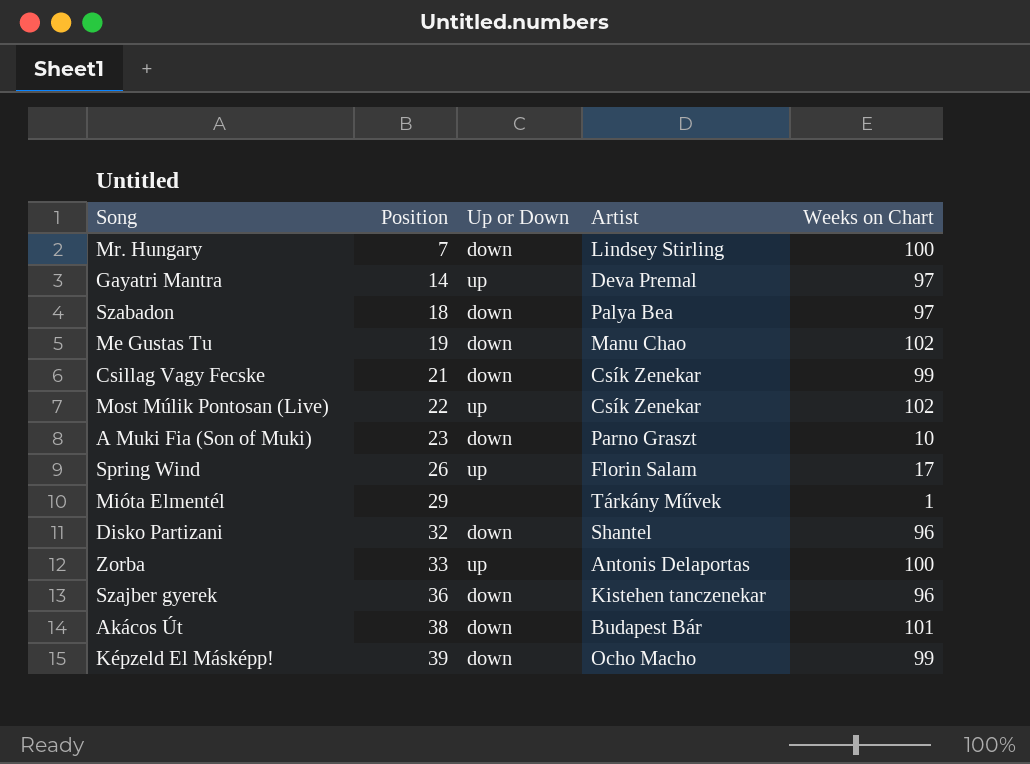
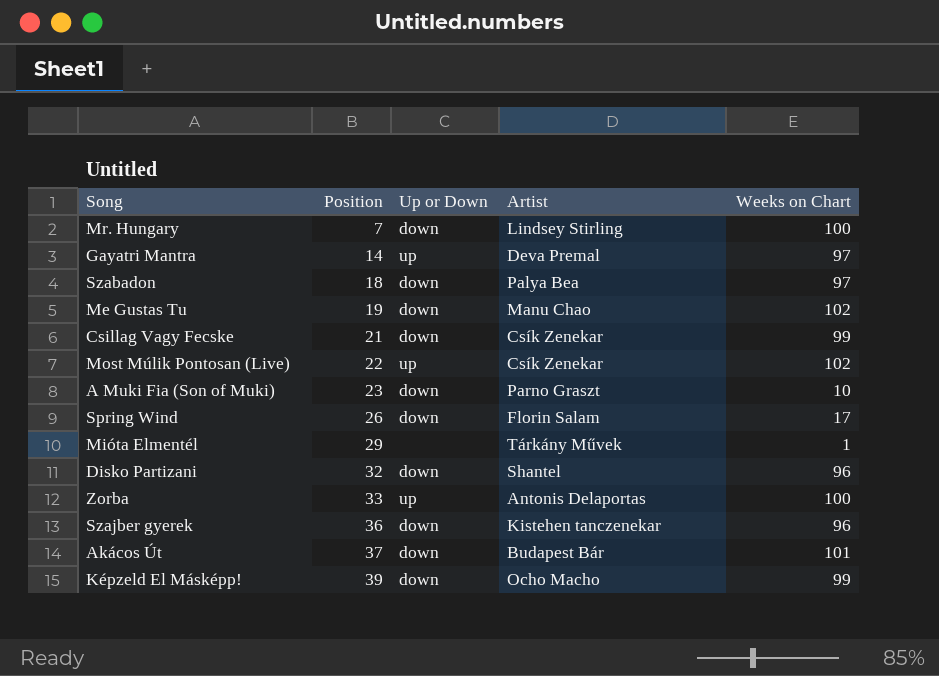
Spring Wind | Up or Down: up -> down
Akácos Út | Position: 38 -> 37

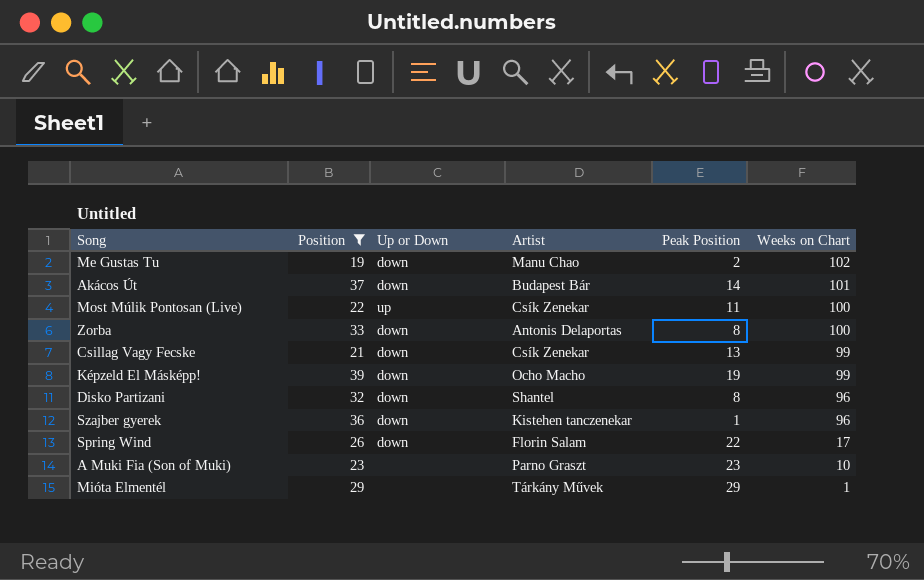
filter: none -> Position >= 19
row order: Position ascending -> Weeks on Chart descending
column Peak Position | position: none -> 5
Most Múlik Pontosan (Live) | Weeks on Chart: 102 -> 100
Zorba | Up or Down: up -> down
A Muki Fia (Son of Muki) | Up or Down: down -> none

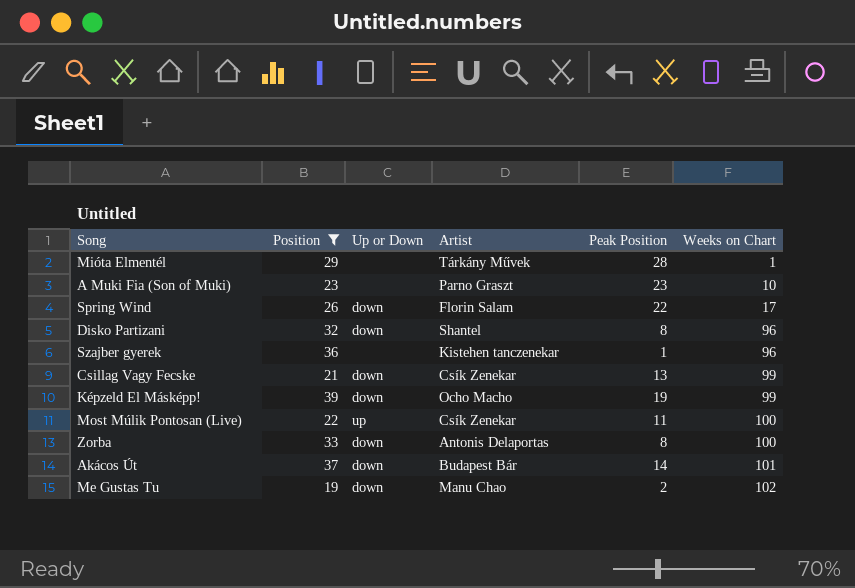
row order: Weeks on Chart descending -> Weeks on Chart ascending
Mióta Elmentél | Peak Position: 29 -> 28
Szajber gyerek | Up or Down: down -> none

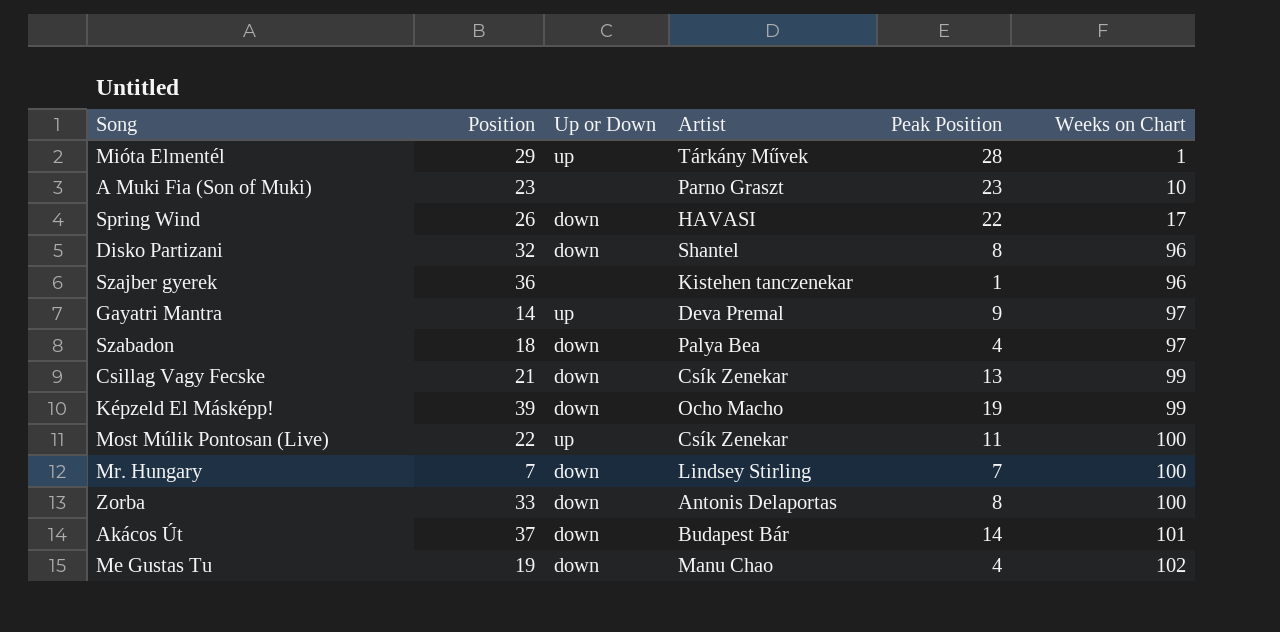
filter: Position >= 19 -> none
Mióta Elmentél | Up or Down: none -> up
Spring Wind | Artist: Florin Salam -> HAVASI
Me Gustas Tu | Peak Position: 2 -> 4

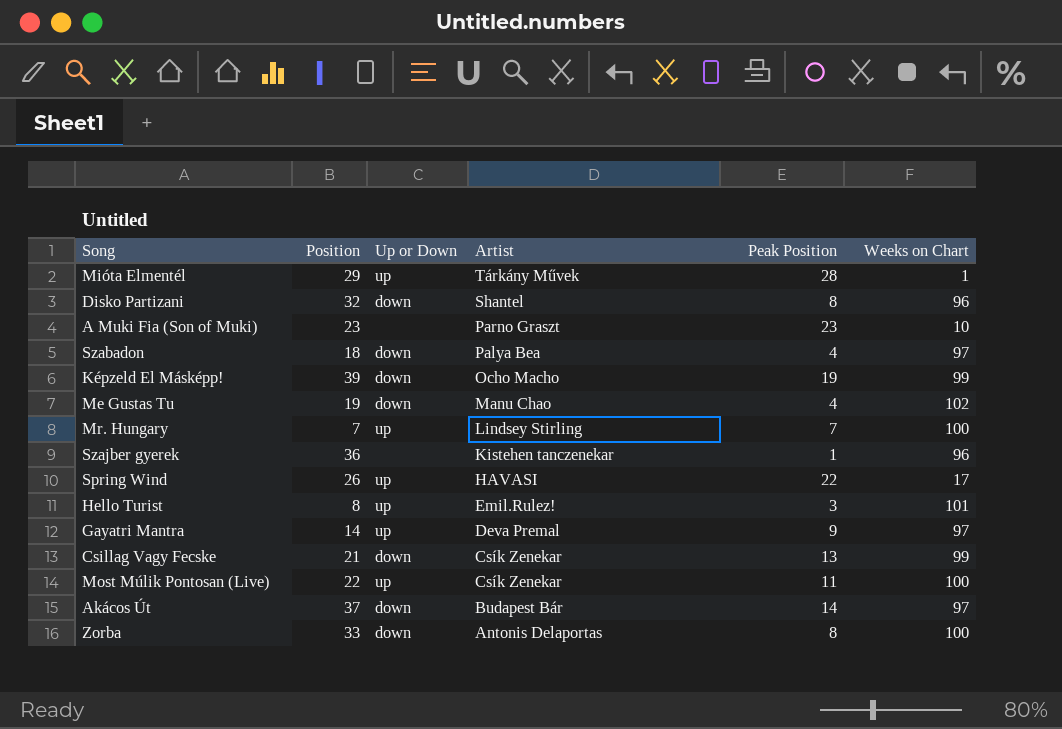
row order: Weeks on Chart ascending -> Artist descending
Mr. Hungary | Up or Down: down -> up
Spring Wind | Up or Down: down -> up
row Hello Turist: none -> 8 | up | Emil.Rulez! | 3 | 101
Akácos Út | Weeks on Chart: 101 -> 97

